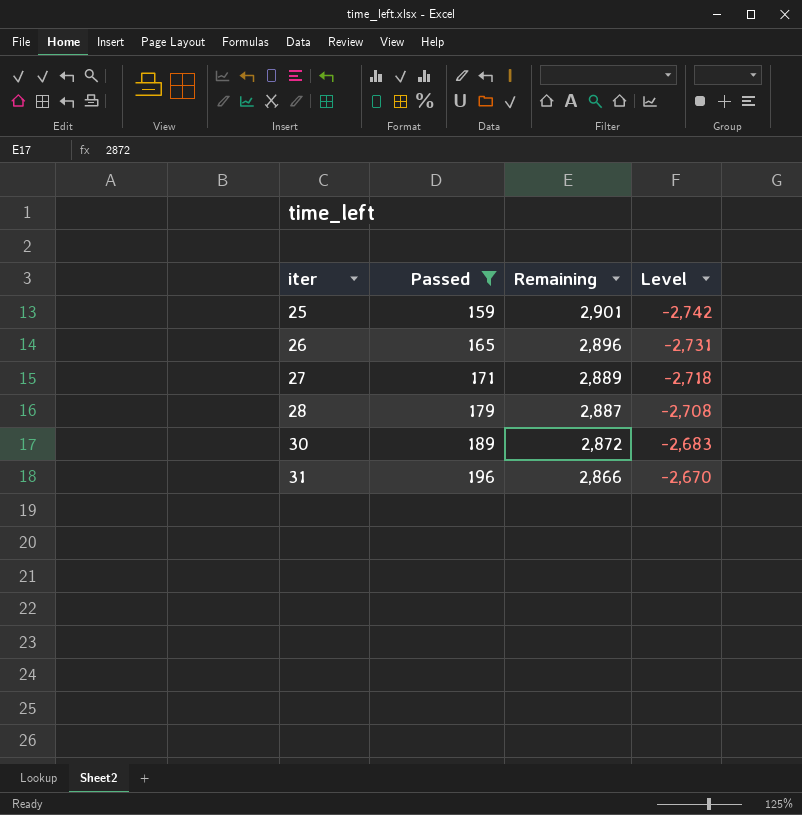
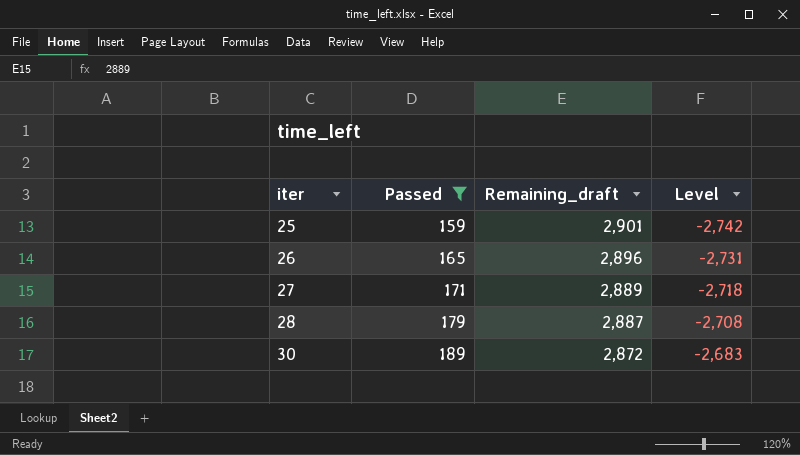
column name: Remaining -> Remaining_draft
row 31: 196 | 2,866 | -2,670 -> none

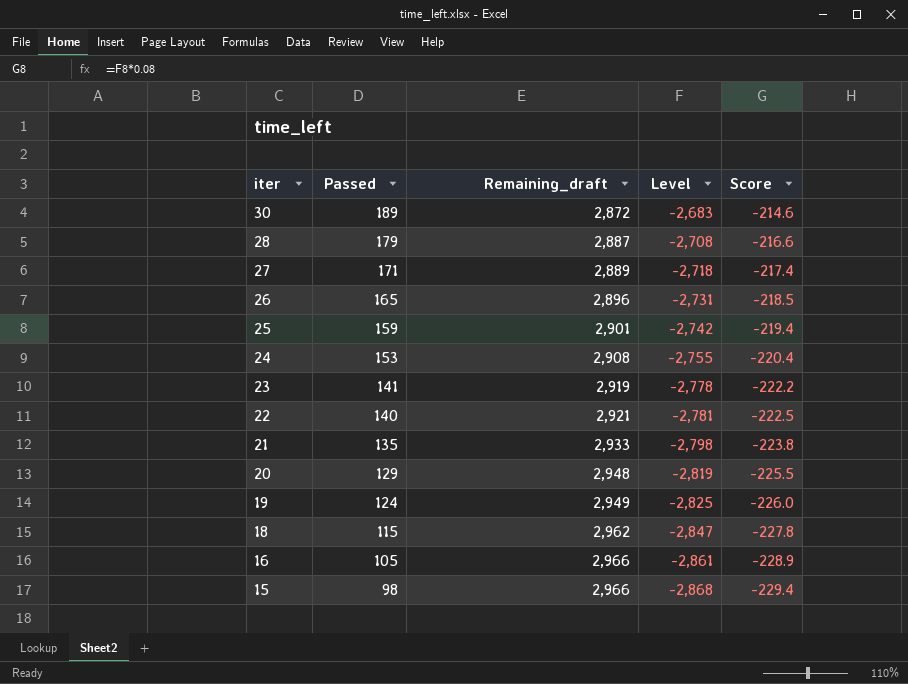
filter: Passed >= 159 -> none
row order: iter ascending -> iter descending
column Score | formula: none -> [Level] * 0.08

